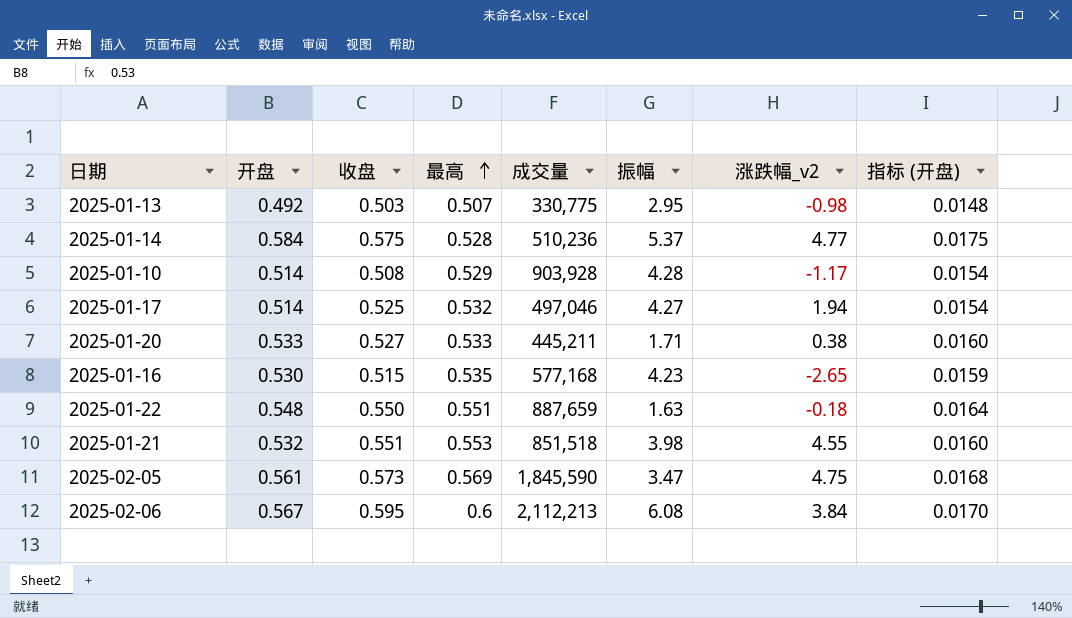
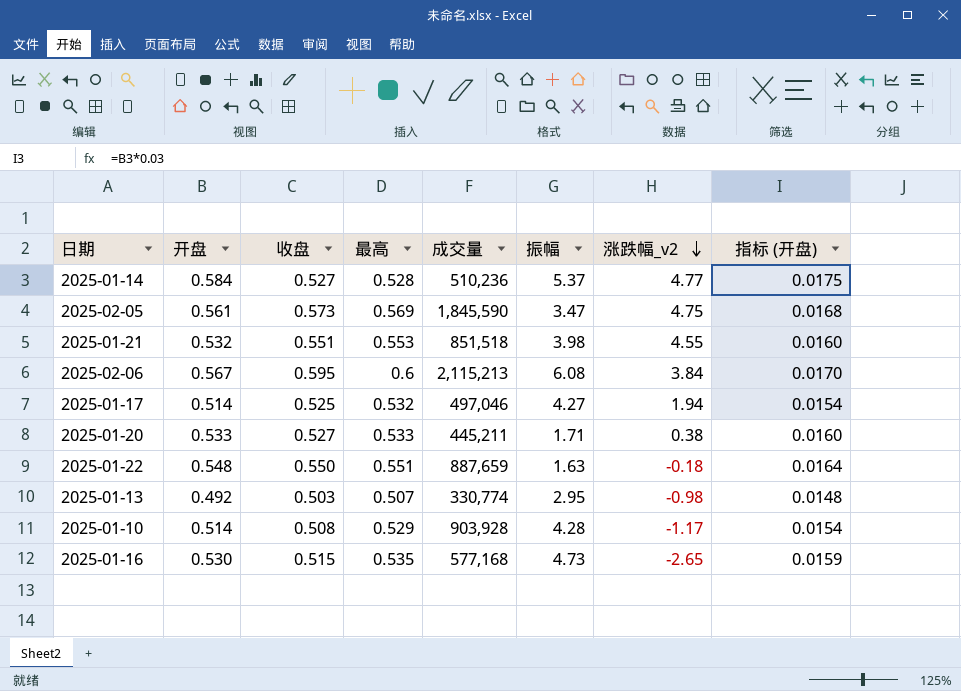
row order: 最高 ascending -> 涨跌幅_v2 descending
2025-01-14 | 收盘: 0.575 -> 0.527
2025-02-06 | 成交量: 2,112,213 -> 2,115,213
2025-01-13 | 成交量: 330,775 -> 330,774
2025-01-16 | 振幅: 4.23 -> 4.73

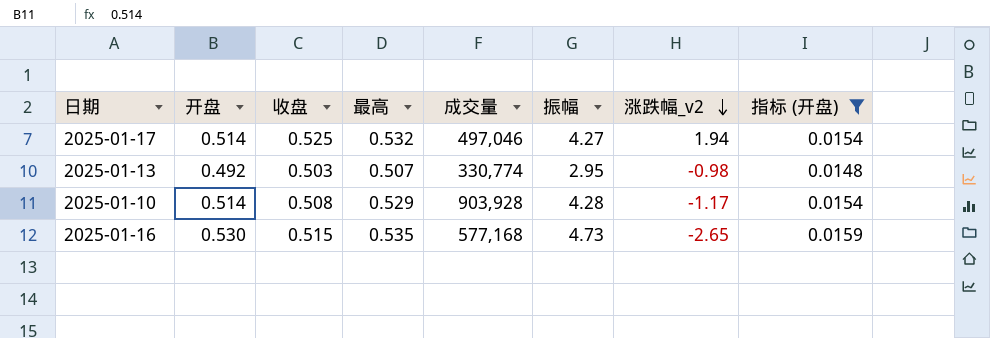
filter: none -> 指标 (开盘) <= 0.0159

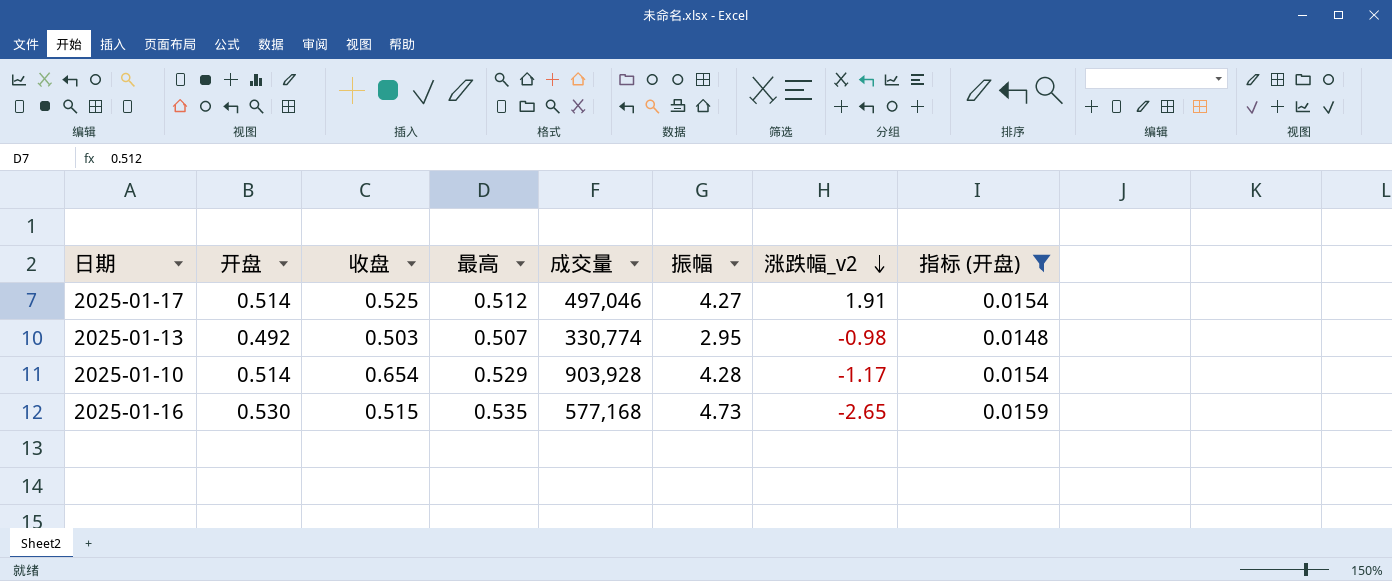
2025-01-17 | 最高: 0.532 -> 0.512
2025-01-17 | 涨跌幅_v2: 1.94 -> 1.91
2025-01-10 | 收盘: 0.508 -> 0.654

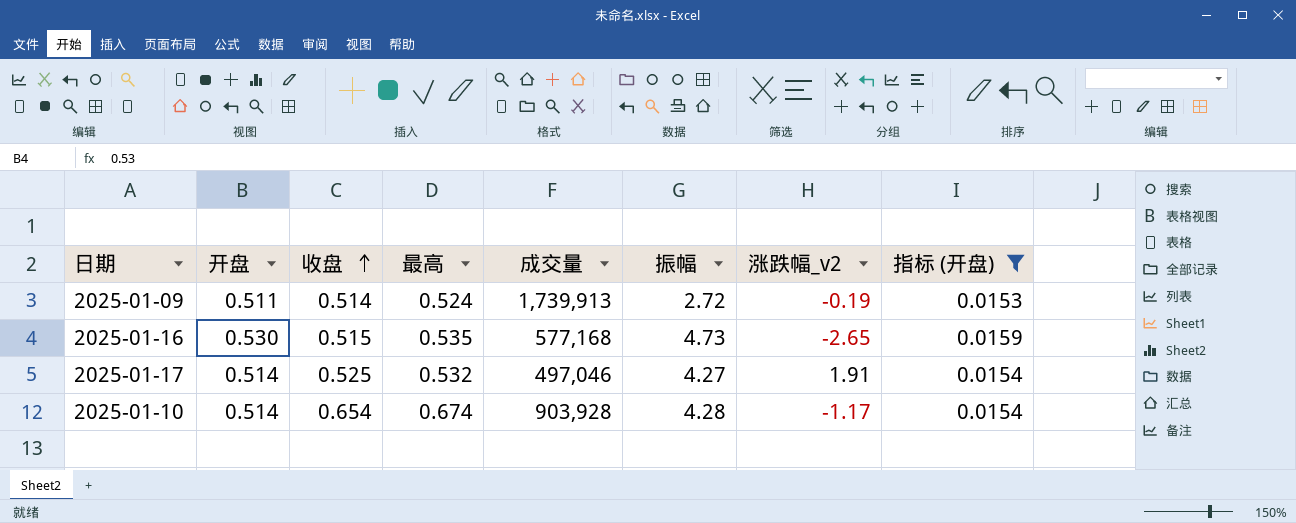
row order: 涨跌幅_v2 descending -> 收盘 ascending
row 2025-01-13: 0.492 | 0.503 | 0.507 | 330,774 | 2.95 | -0.98 | 0.0148 -> none
row 2025-01-09: none -> 0.511 | 0.514 | 0.524 | 1,739,913 | 2.72 | -0.19 | 0.0153
2025-01-17 | 最高: 0.512 -> 0.532
2025-01-10 | 最高: 0.529 -> 0.674

